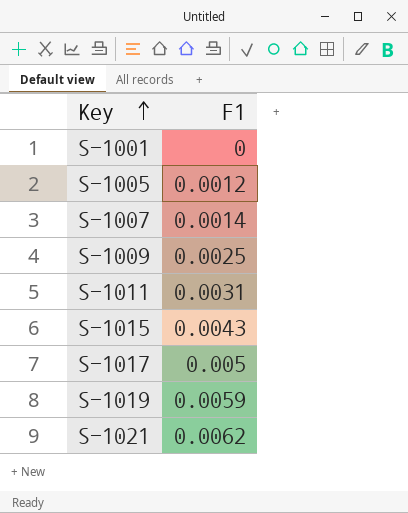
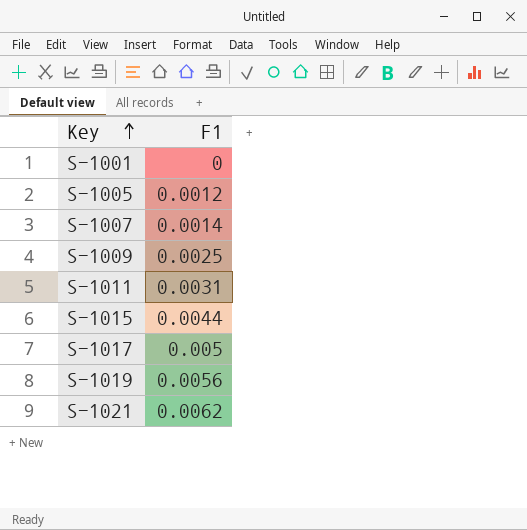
S-1015 | F1: 0.0043 -> 0.0044
S-1019 | F1: 0.0059 -> 0.0056

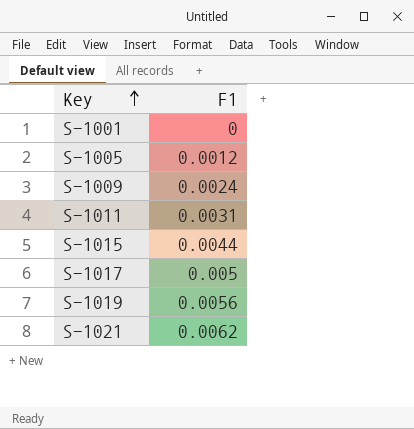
row S-1007: 0.0014 -> none
S-1009 | F1: 0.0025 -> 0.0024

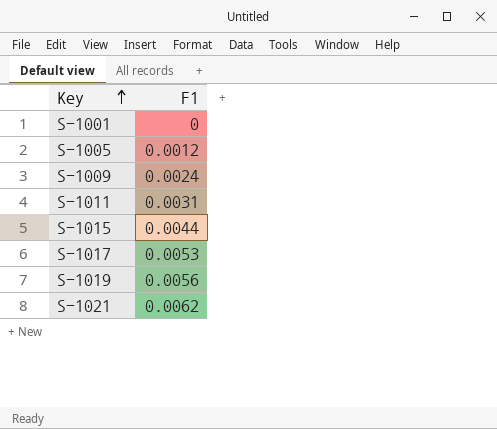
S-1017 | F1: 0.005 -> 0.0053

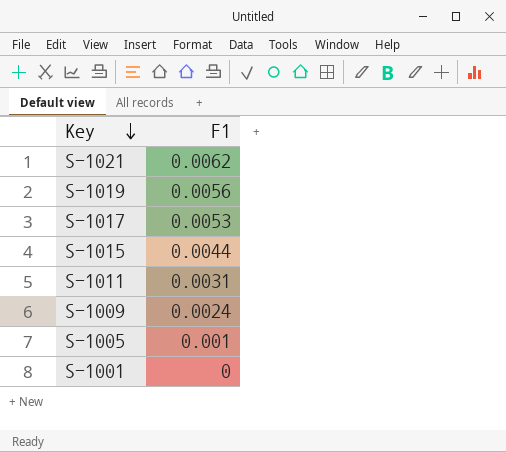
row order: Key ascending -> Key descending
S-1005 | F1: 0.0012 -> 0.001

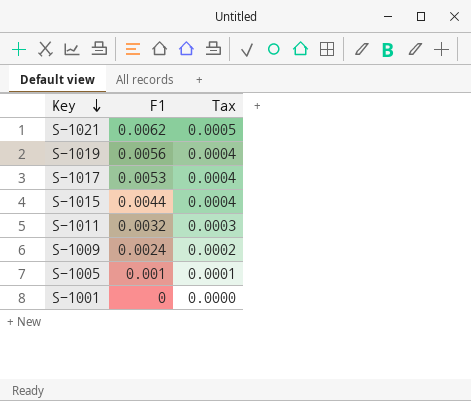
column Tax | formula: none -> [F1] * 0.08
S-1011 | F1: 0.0031 -> 0.0032

